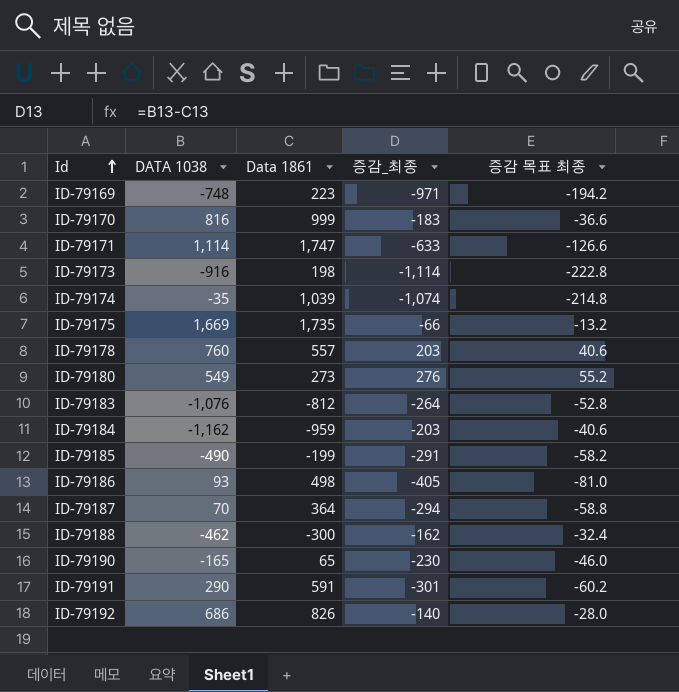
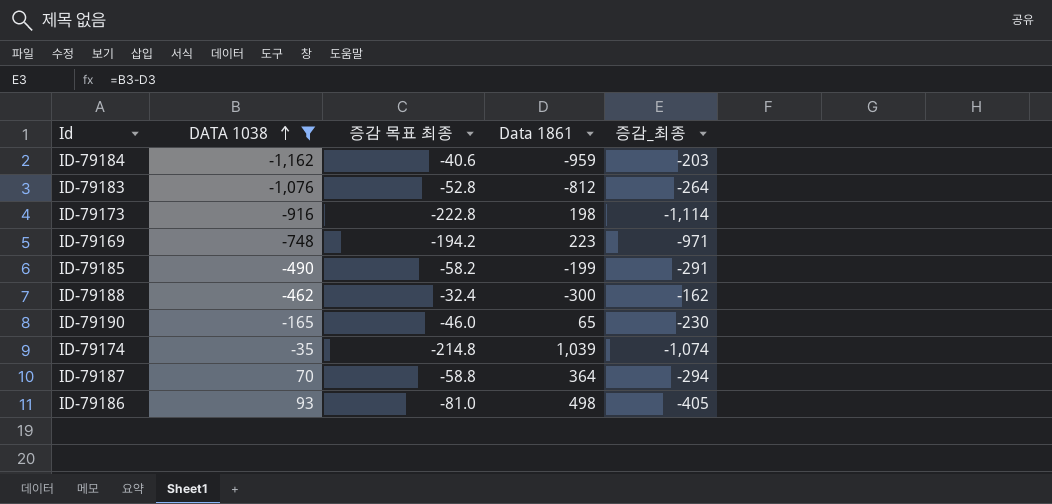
filter: none -> DATA 1038 <= 93
row order: Id ascending -> DATA 1038 ascending
column 증감 목표 최종 | position: 5 -> 3

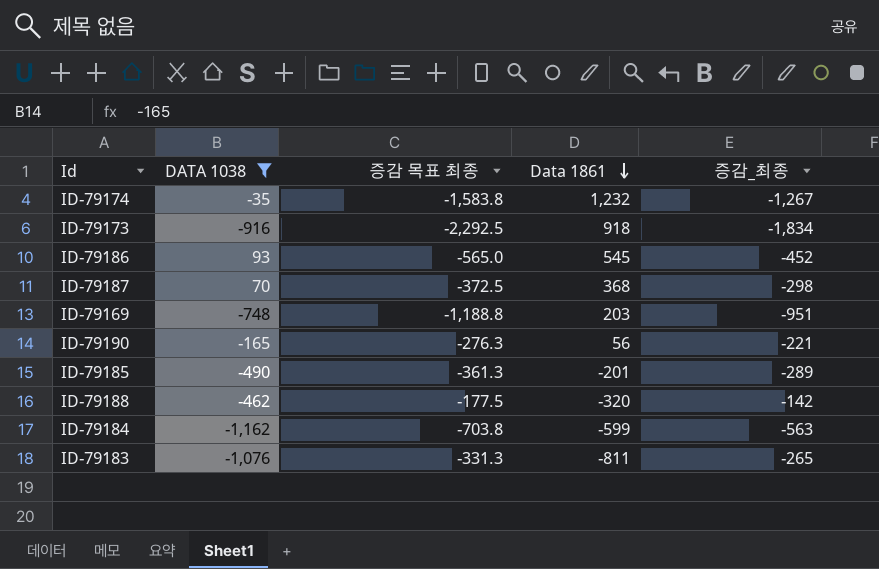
row order: DATA 1038 ascending -> Data 1861 descending
column 증감 목표 최종 | formula: [증감_최종] * 0.2 -> [증감_최종] * 1.25
ID-79174 | Data 1861: 1,039 -> 1,232
ID-79174 | 증감_최종: -1,074 -> -1,267
ID-79173 | Data 1861: 198 -> 918
ID-79173 | 증감_최종: -1,114 -> -1,834
ID-79186 | Data 1861: 498 -> 545
ID-79186 | 증감_최종: -405 -> -452
ID-79187 | Data 1861: 364 -> 368
ID-79187 | 증감_최종: -294 -> -298
ID-79169 | Data 1861: 223 -> 203
ID-79169 | 증감_최종: -971 -> -951
ID-79190 | Data 1861: 65 -> 56
ID-79190 | 증감_최종: -230 -> -221
ID-79185 | Data 1861: -199 -> -201
ID-79185 | 증감_최종: -291 -> -289
ID-79188 | Data 1861: -300 -> -320
ID-79188 | 증감_최종: -162 -> -142
ID-79184 | Data 1861: -959 -> -599
ID-79184 | 증감_최종: -203 -> -563
ID-79183 | Data 1861: -812 -> -811
ID-79183 | 증감_최종: -264 -> -265

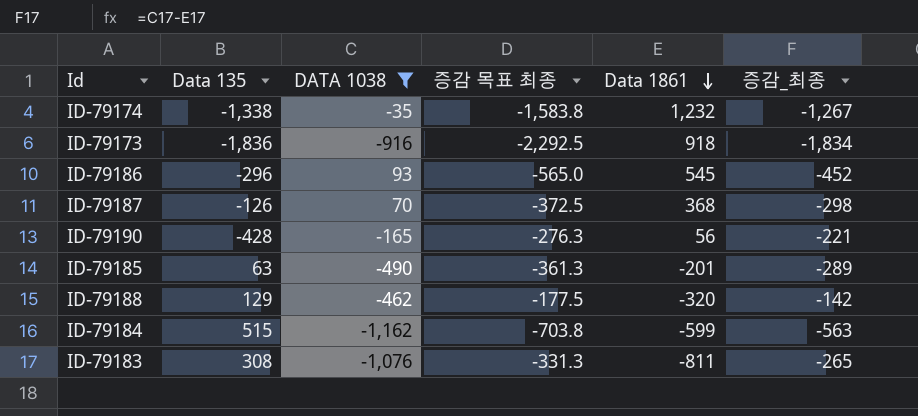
column Data 135 | position: none -> 2
row ID-79169: -748 | -1,188.8 | 203 | -951 -> none

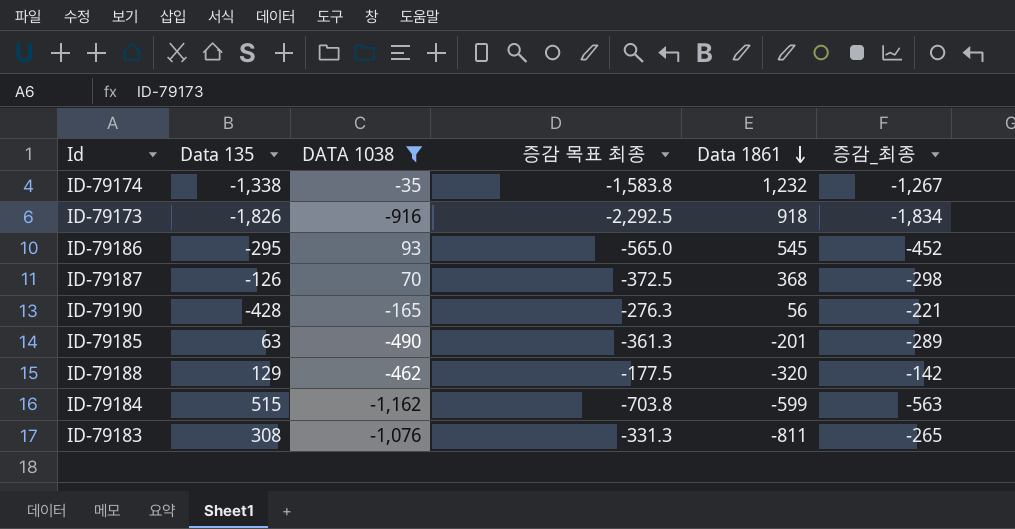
ID-79173 | Data 135: -1,836 -> -1,826
ID-79186 | Data 135: -296 -> -295

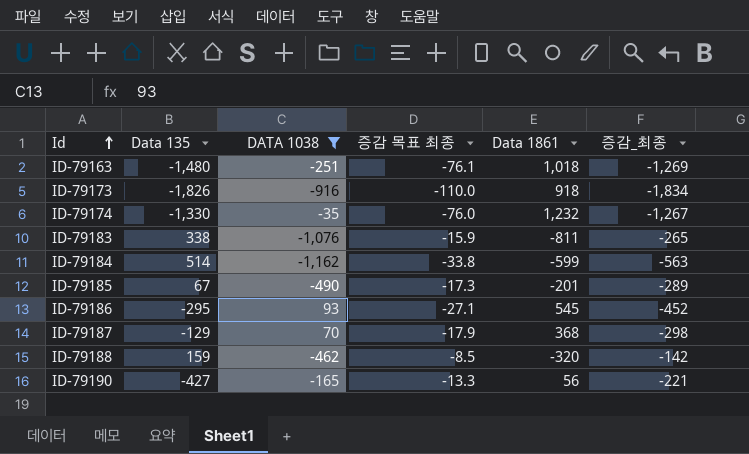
row order: Data 1861 descending -> Id ascending
column 증감 목표 최종 | formula: [증감_최종] * 1.25 -> [증감_최종] * 0.06
row ID-79163: none -> -1,480 | -251 | -76.1 | 1,018 | -1,269
ID-79174 | Data 135: -1,338 -> -1,330
ID-79183 | Data 135: 308 -> 338
ID-79184 | Data 135: 515 -> 514
ID-79185 | Data 135: 63 -> 67
ID-79187 | Data 135: -126 -> -129
ID-79188 | Data 135: 129 -> 159
ID-79190 | Data 135: -428 -> -427

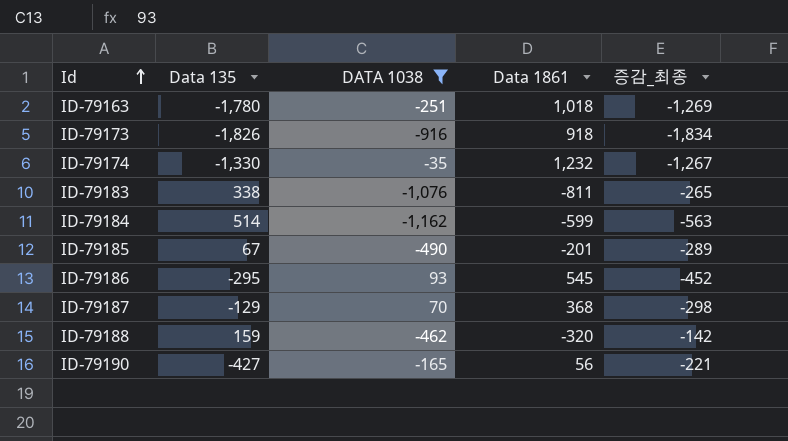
column 증감 목표 최종 | formula: [증감_최종] * 0.06 -> none
ID-79163 | Data 135: -1,480 -> -1,780

